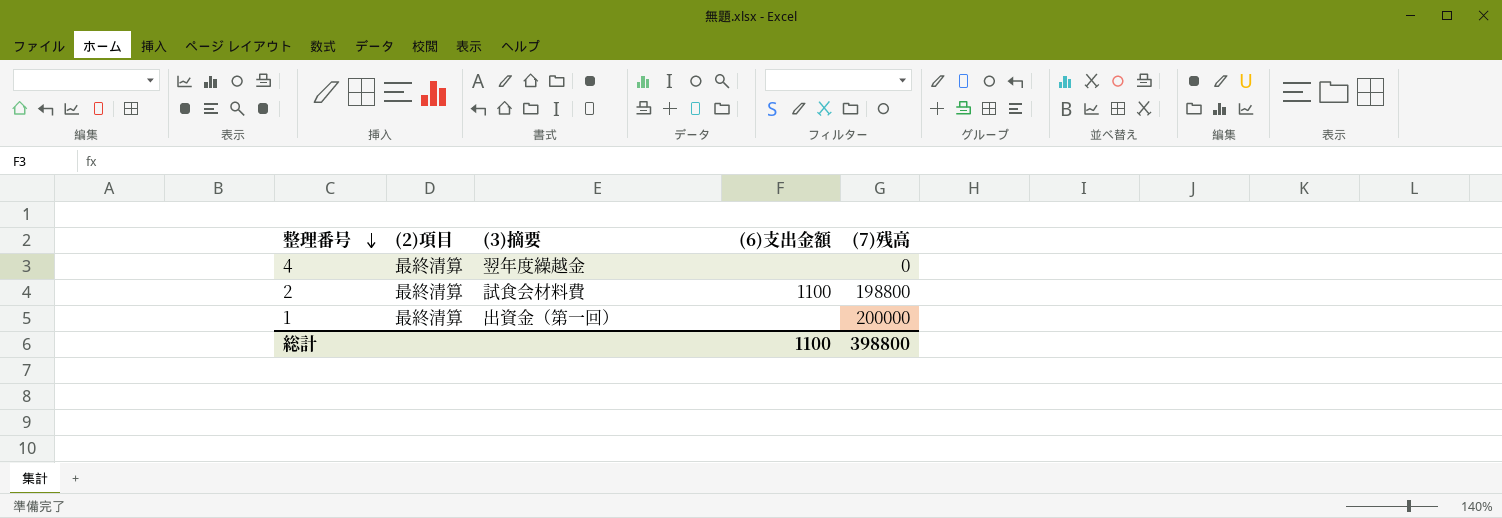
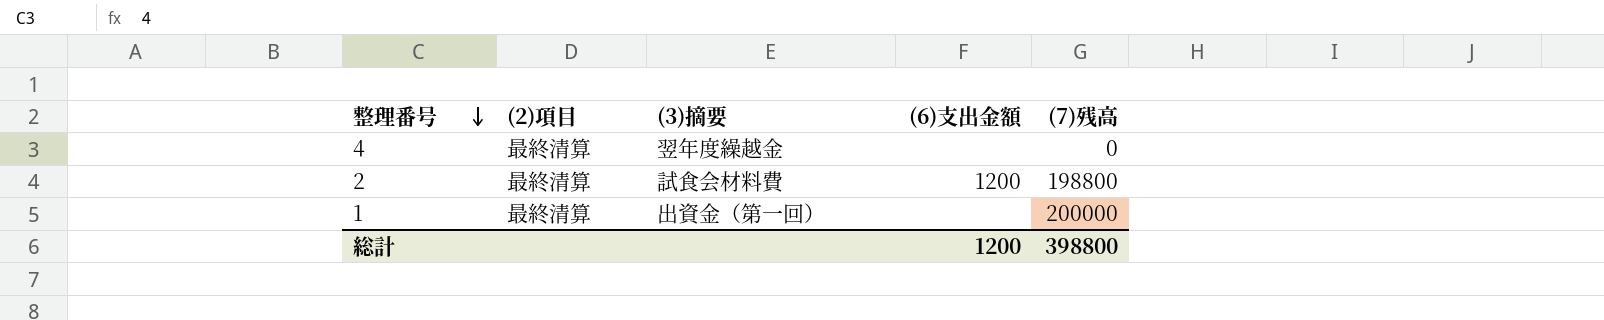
2 | (6)支出金額: 1100 -> 1200
総計 | (6)支出金額: 1100 -> 1200

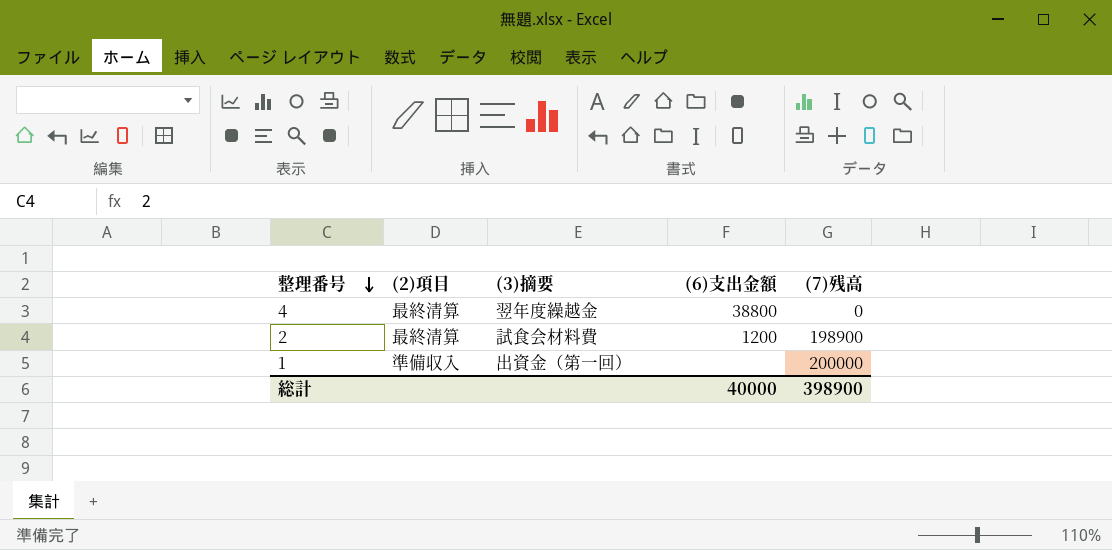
4 | (6)支出金額: none -> 38800
2 | (7)残高: 198800 -> 198900
1 | (2)項目: 最終清算 -> 準備収入
総計 | (6)支出金額: 1200 -> 40000
総計 | (7)残高: 398800 -> 398900

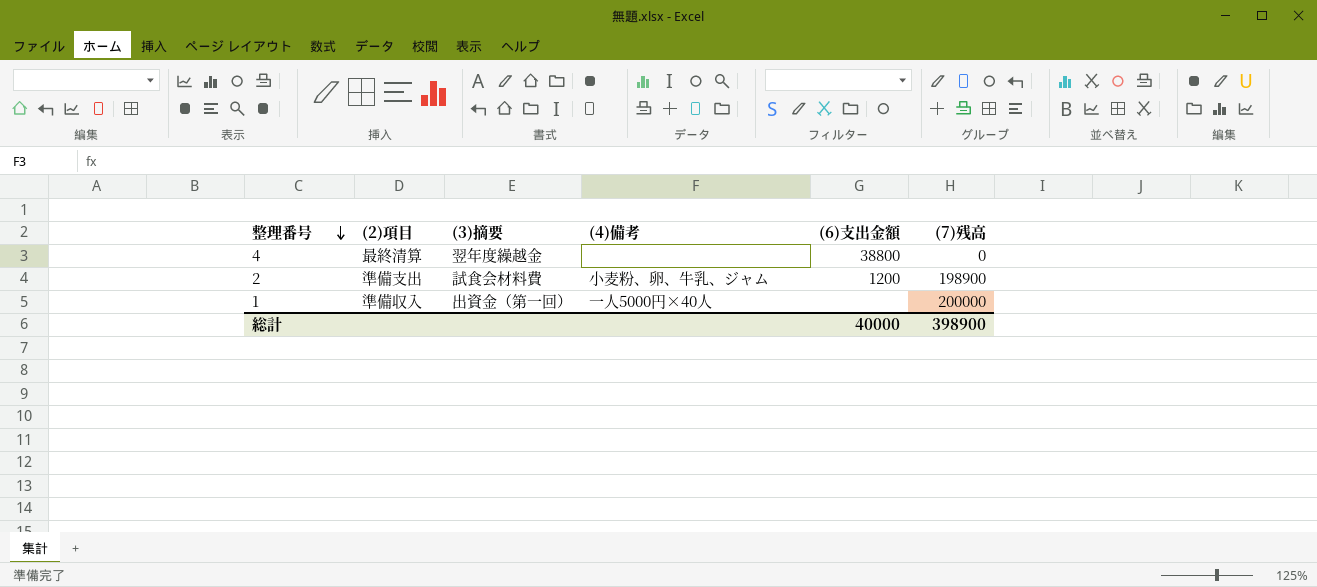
column (4)備考 | position: none -> 4
2 | (2)項目: 最終清算 -> 準備支出

